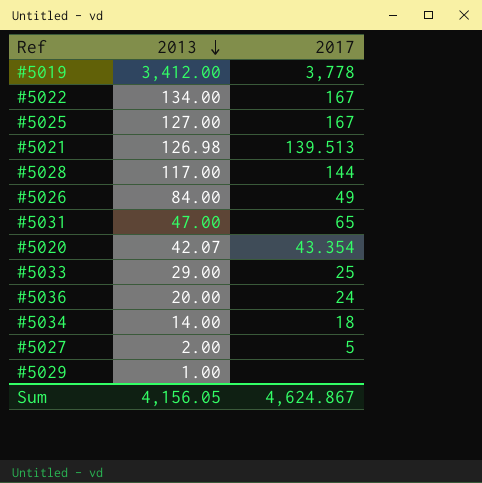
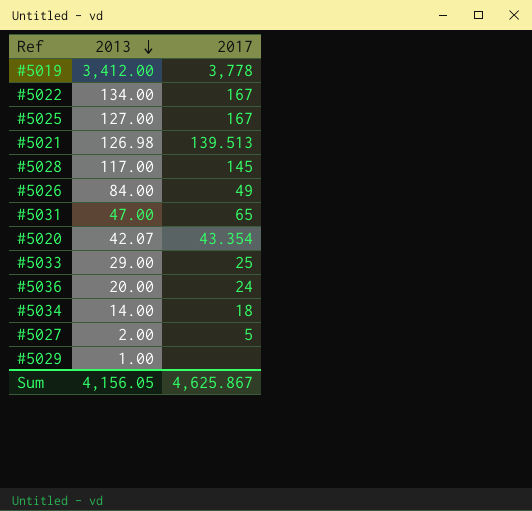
#5028 | 2017: 144 -> 145
Sum | 2017: 4,624.867 -> 4,625.867

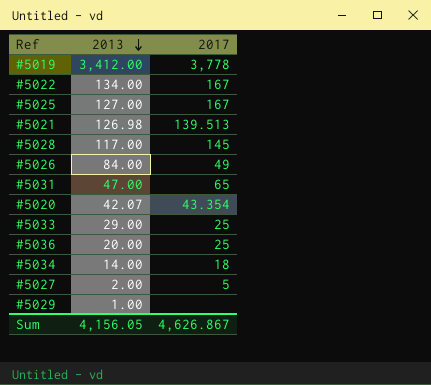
#5036 | 2017: 24 -> 25
Sum | 2017: 4,625.867 -> 4,626.867

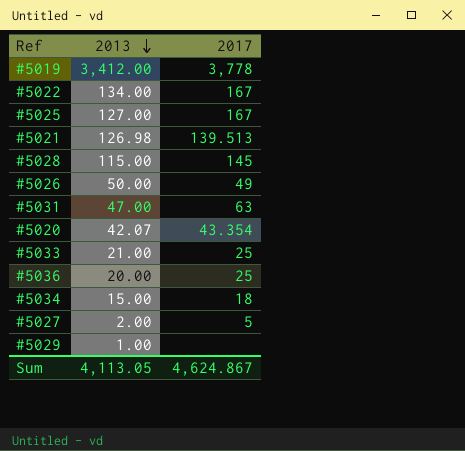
#5028 | 2013: 117.00 -> 115.00
#5026 | 2013: 84.00 -> 50.00
#5031 | 2017: 65 -> 63
#5033 | 2013: 29.00 -> 21.00
#5034 | 2013: 14.00 -> 15.00
Sum | 2013: 4,156.05 -> 4,113.05
Sum | 2017: 4,626.867 -> 4,624.867

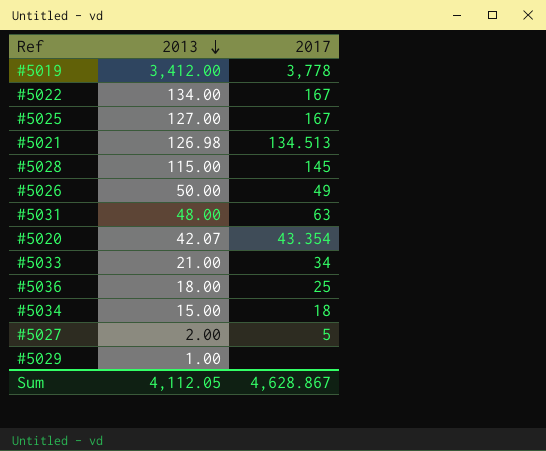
#5021 | 2017: 139.513 -> 134.513
#5031 | 2013: 47.00 -> 48.00
#5033 | 2017: 25 -> 34
#5036 | 2013: 20.00 -> 18.00
Sum | 2013: 4,113.05 -> 4,112.05
Sum | 2017: 4,624.867 -> 4,628.867

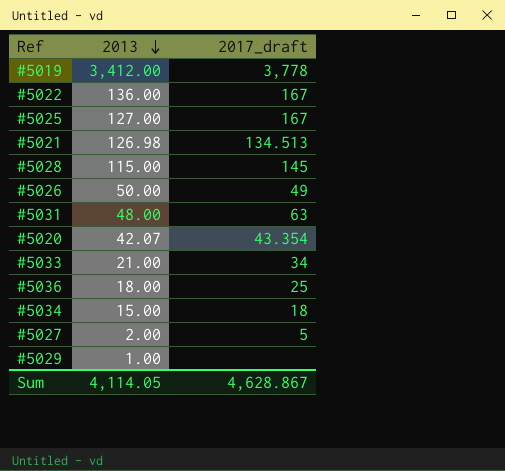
column name: 2017 -> 2017_draft
#5022 | 2013: 134.00 -> 136.00
Sum | 2013: 4,112.05 -> 4,114.05

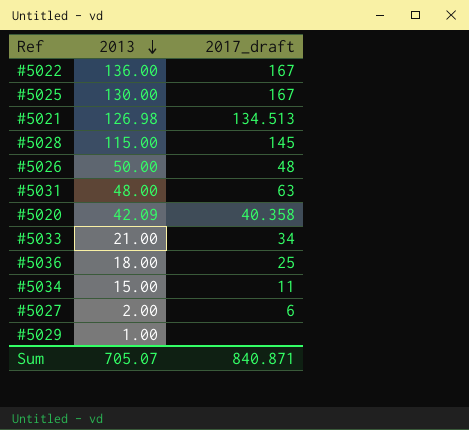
row #5019: 3,412.00 | 3,778 -> none
#5025 | 2013: 127.00 -> 130.00
#5026 | 2017_draft: 49 -> 48
#5020 | 2013: 42.07 -> 42.09
#5020 | 2017_draft: 43.354 -> 40.358
#5034 | 2017_draft: 18 -> 11
#5027 | 2017_draft: 5 -> 6
Sum | 2013: 4,114.05 -> 705.07
Sum | 2017_draft: 4,628.867 -> 840.871

